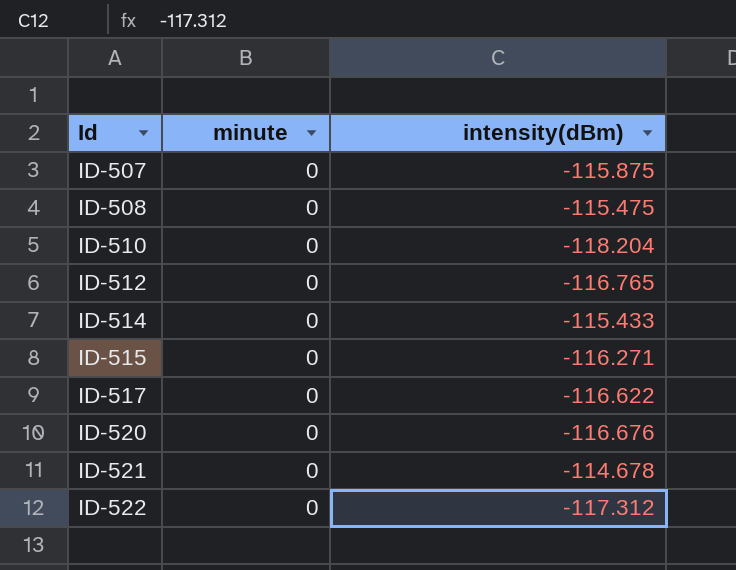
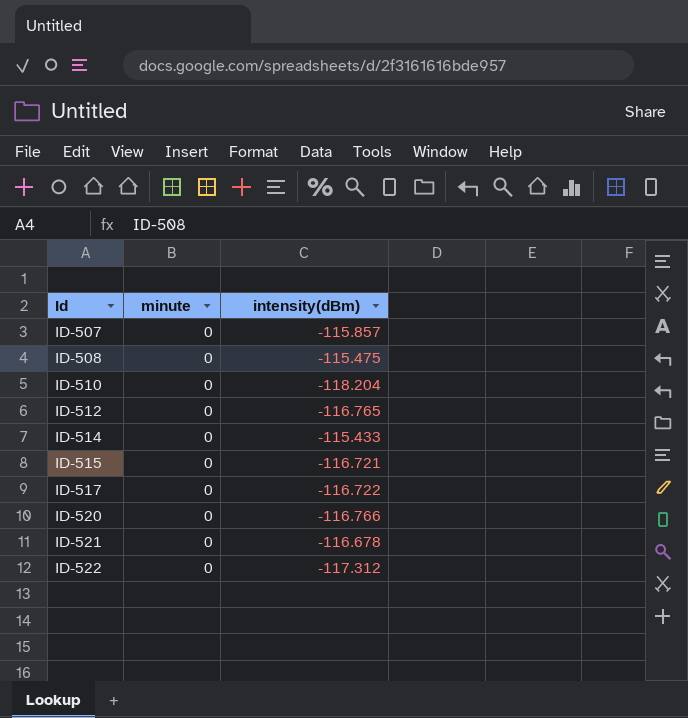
ID-507 | intensity(dBm): -115.875 -> -115.857
ID-515 | intensity(dBm): -116.271 -> -116.721
ID-517 | intensity(dBm): -116.622 -> -116.722
ID-520 | intensity(dBm): -116.676 -> -116.766
ID-521 | intensity(dBm): -114.678 -> -116.678

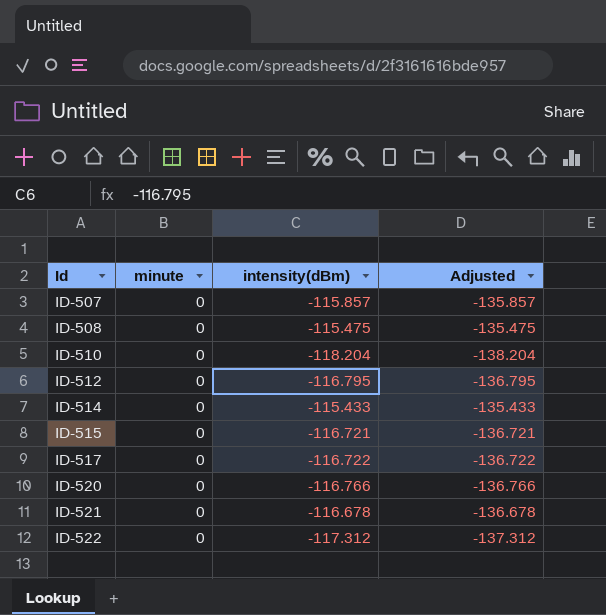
column Adjusted | formula: none -> [intensity(dBm)] - 20
ID-512 | intensity(dBm): -116.765 -> -116.795

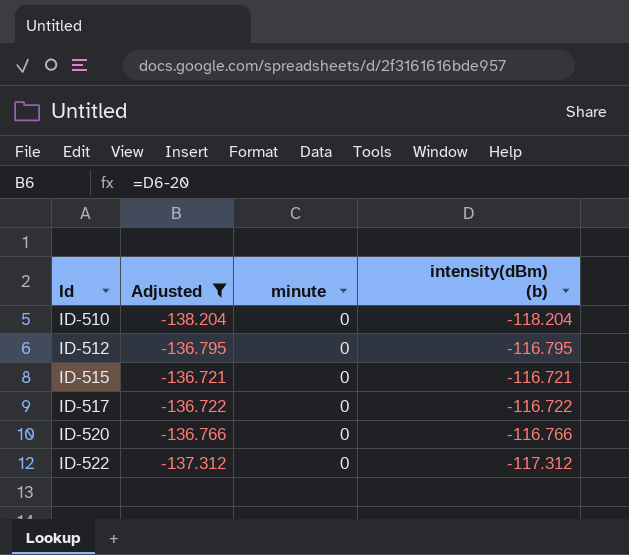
filter: none -> Adjusted <= -136.721
column Adjusted | position: 4 -> 2
column name: intensity(dBm) -> intensity(dBm) (b)

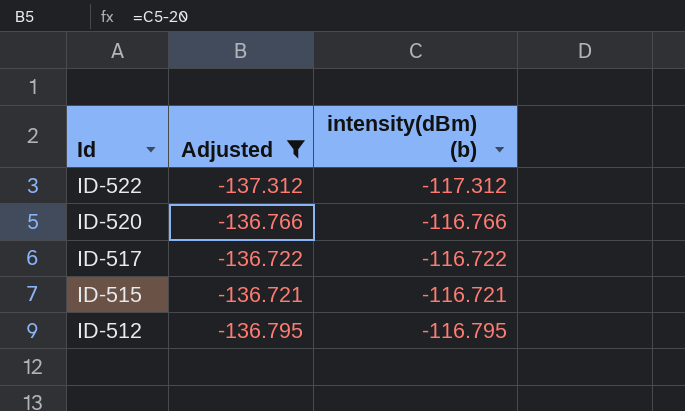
row order: Id ascending -> Id descending
column minute | position: 3 -> none
row ID-510: -138.204 | 0 | -118.204 -> none

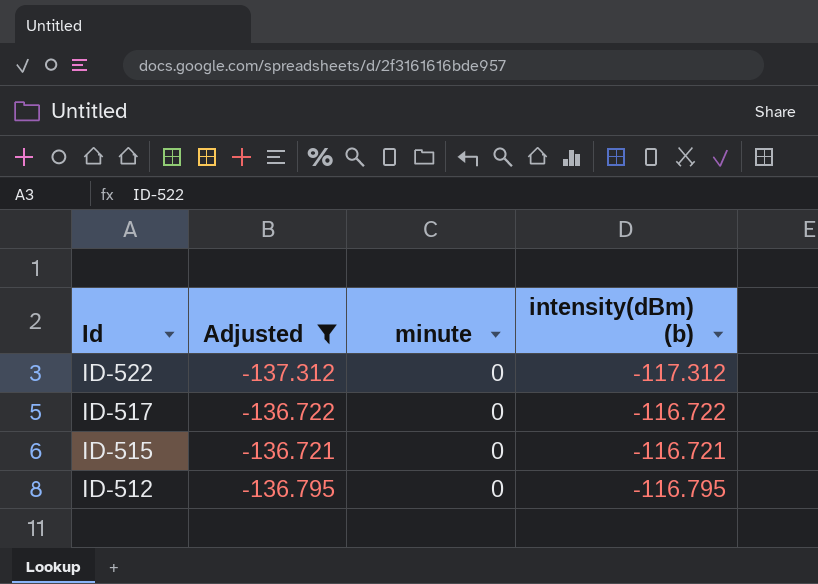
column minute | position: none -> 3
row ID-520: -136.766 | -116.766 -> none

